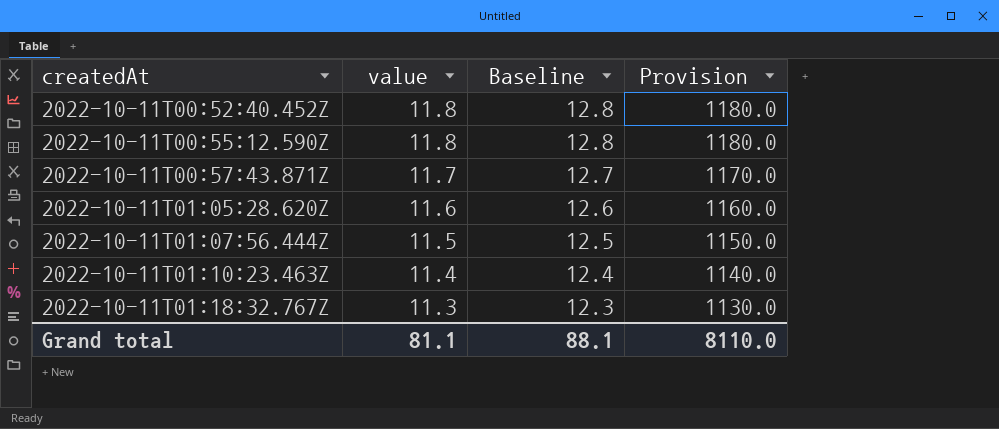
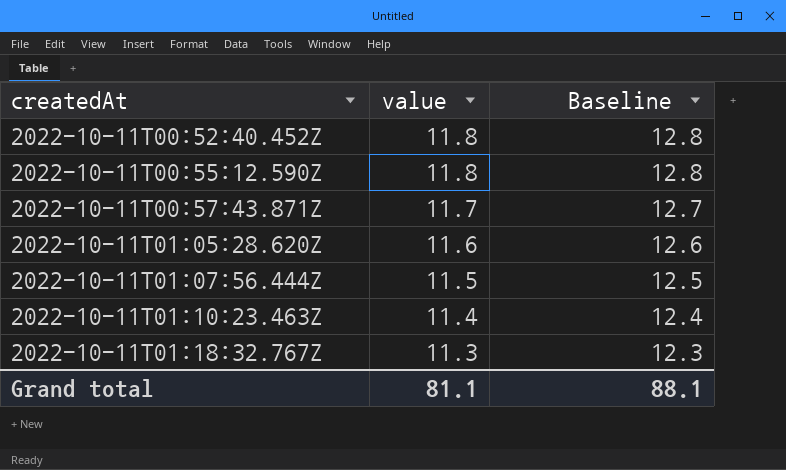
column Provision | formula: [value] * 100 -> none

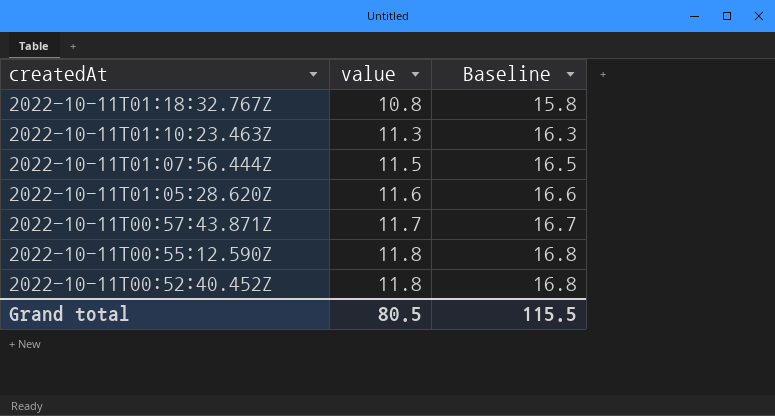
row order: createdAt ascending -> createdAt descending
column Baseline | formula: [value] + 1 -> [value] + 5
2022-10-11T01:18:32.767Z | value: 11.3 -> 10.8
2022-10-11T01:10:23.463Z | value: 11.4 -> 11.3
Grand total | value: 81.1 -> 80.5
Grand total | Baseline: 88.1 -> 115.5

